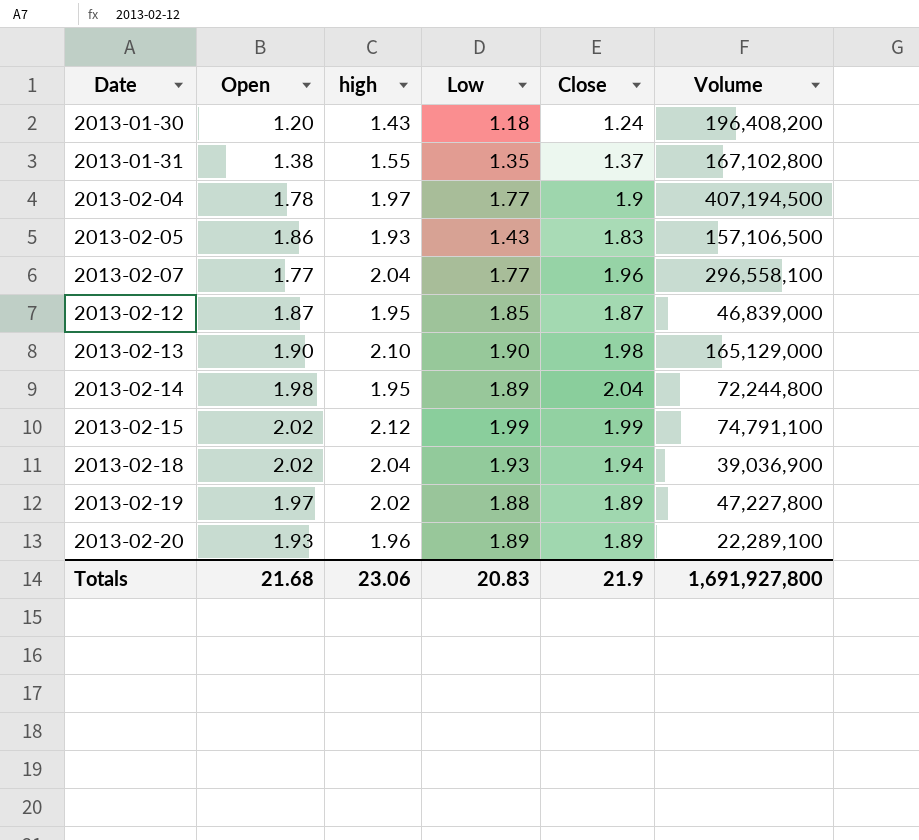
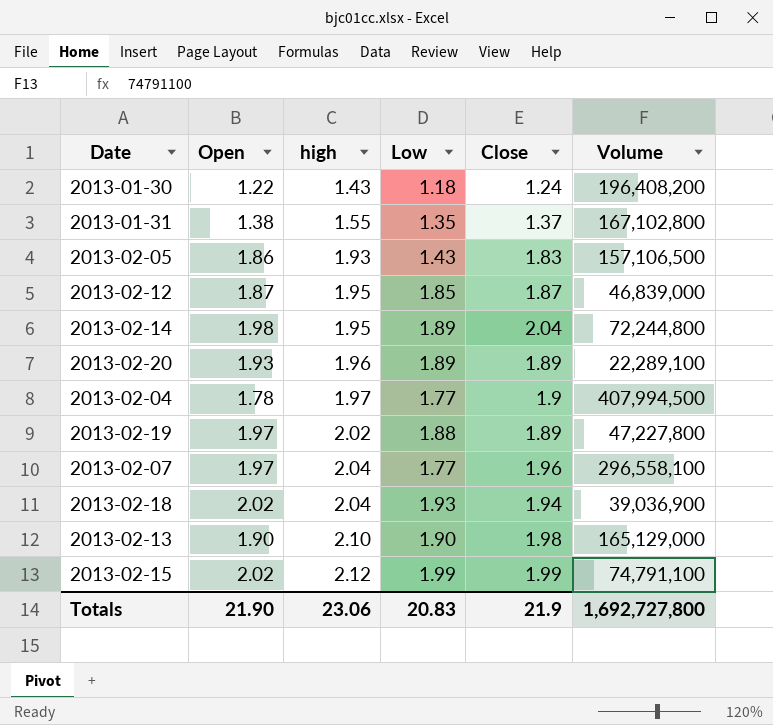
row order: Date ascending -> high ascending
2013-01-30 | Open: 1.20 -> 1.22
2013-02-04 | Volume: 407,194,500 -> 407,994,500
2013-02-07 | Open: 1.77 -> 1.97
Totals | Open: 21.68 -> 21.90
Totals | Volume: 1,691,927,800 -> 1,692,727,800

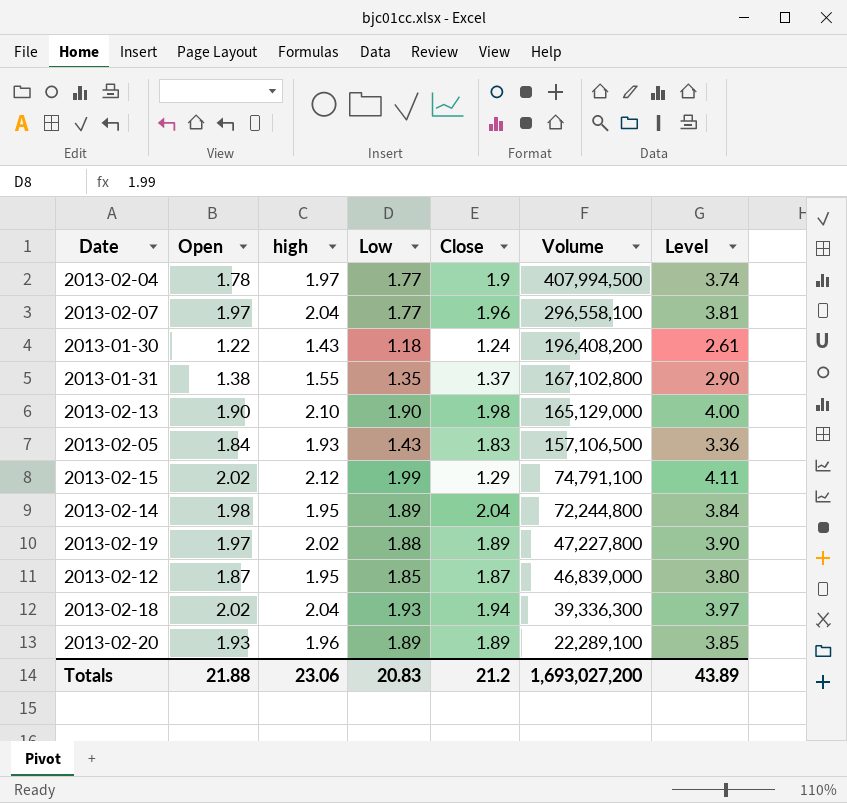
row order: high ascending -> Volume descending
column Level | formula: none -> [high] + [Low]
2013-02-05 | Open: 1.86 -> 1.84
2013-02-15 | Close: 1.99 -> 1.29
2013-02-18 | Volume: 39,036,900 -> 39,336,300
Totals | Open: 21.90 -> 21.88
Totals | Close: 21.9 -> 21.2
Totals | Volume: 1,692,727,800 -> 1,693,027,200

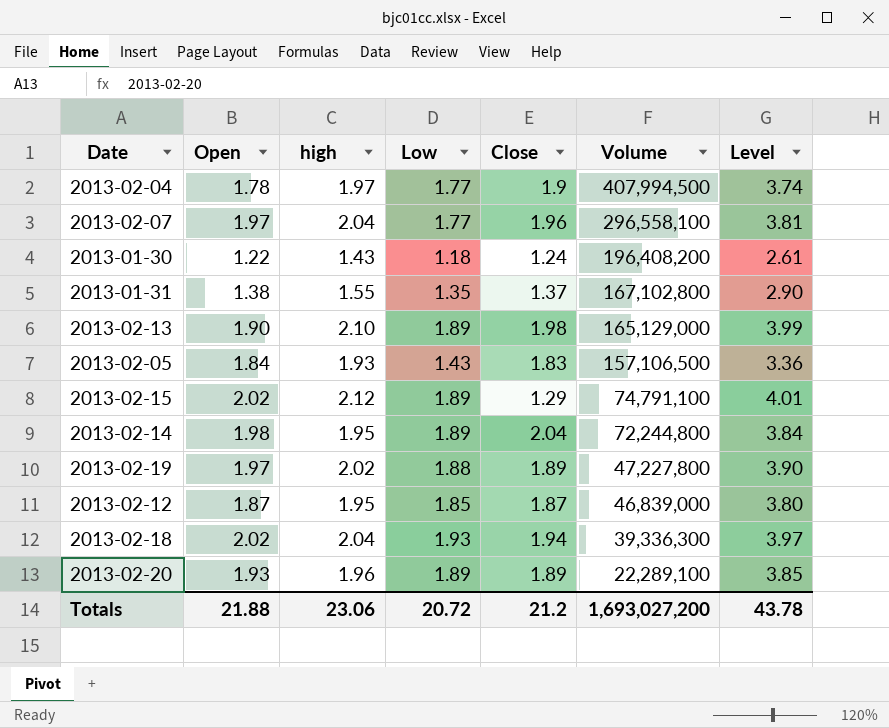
2013-02-13 | Low: 1.90 -> 1.89
2013-02-13 | Level: 4.00 -> 3.99
2013-02-15 | Low: 1.99 -> 1.89
2013-02-15 | Level: 4.11 -> 4.01
Totals | Low: 20.83 -> 20.72
Totals | Level: 43.89 -> 43.78

